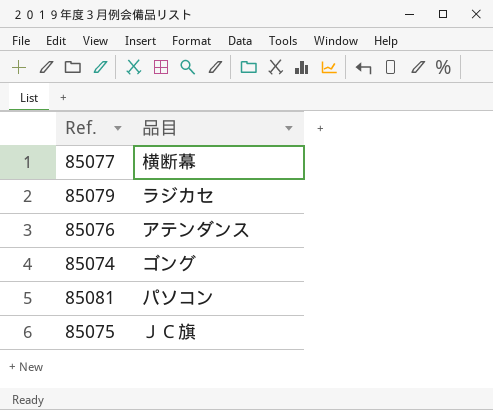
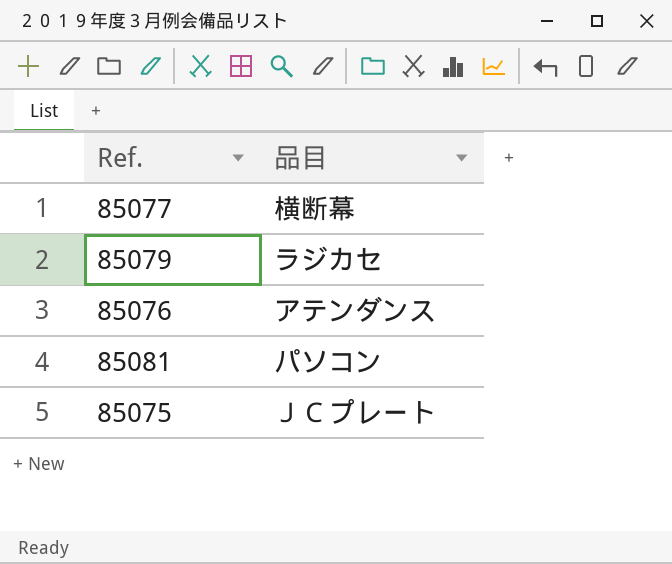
row 85074: ゴング -> none
85075 | 品目: ＪＣ旗 -> ＪＣプレート

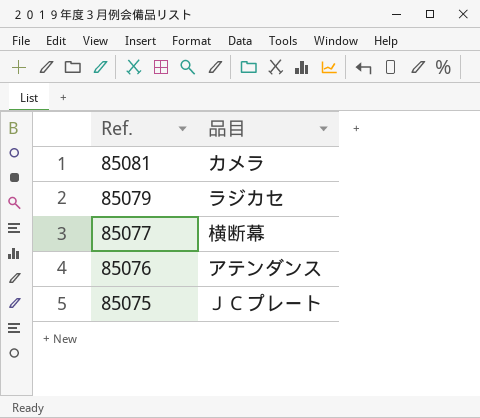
row order: none -> Ref. descending
85081 | 品目: パソコン -> カメラ

